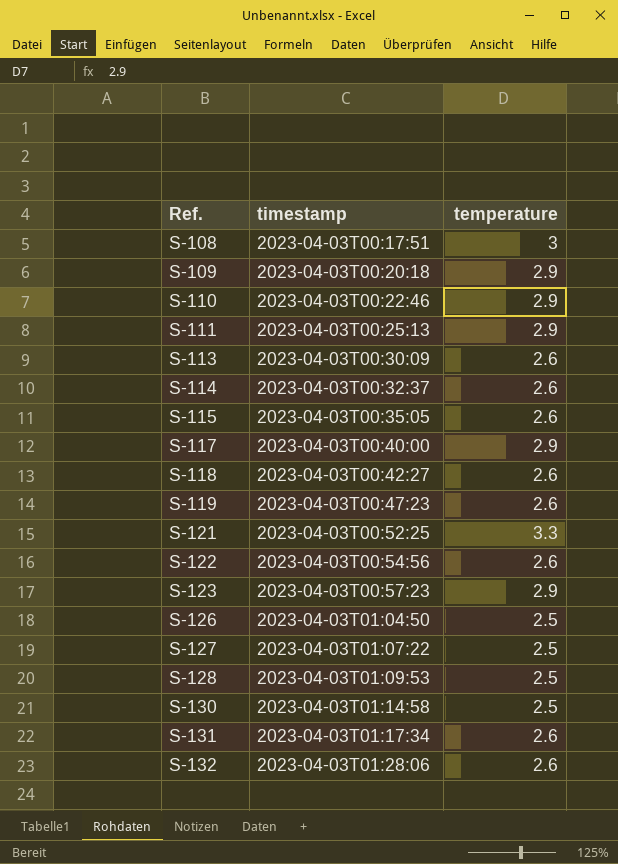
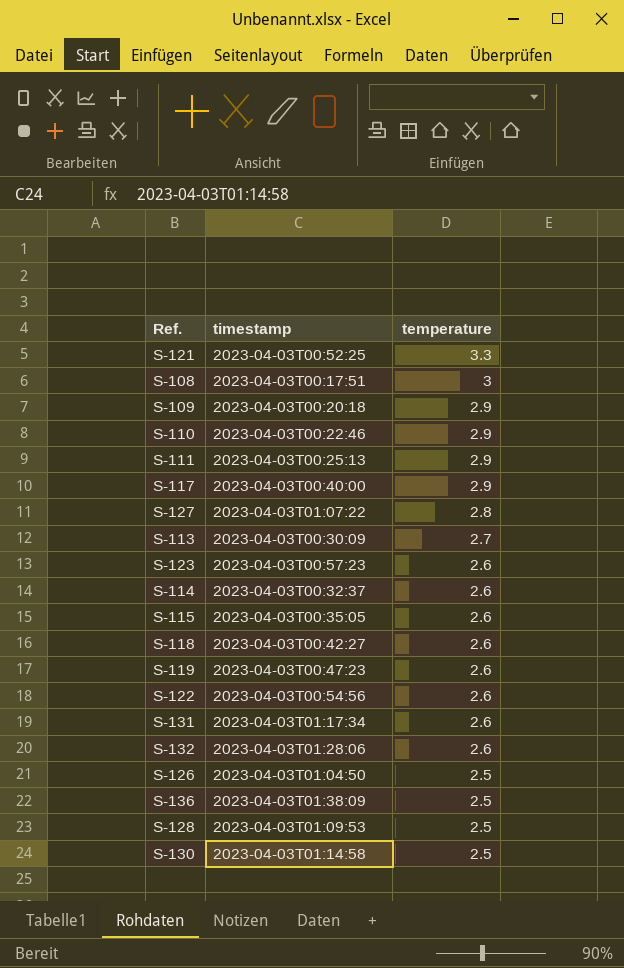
row order: Ref. ascending -> temperature descending
S-127 | temperature: 2.5 -> 2.8
S-113 | temperature: 2.6 -> 2.7
S-123 | temperature: 2.9 -> 2.6
row S-136: none -> 2023-04-03T01:38:09 | 2.5

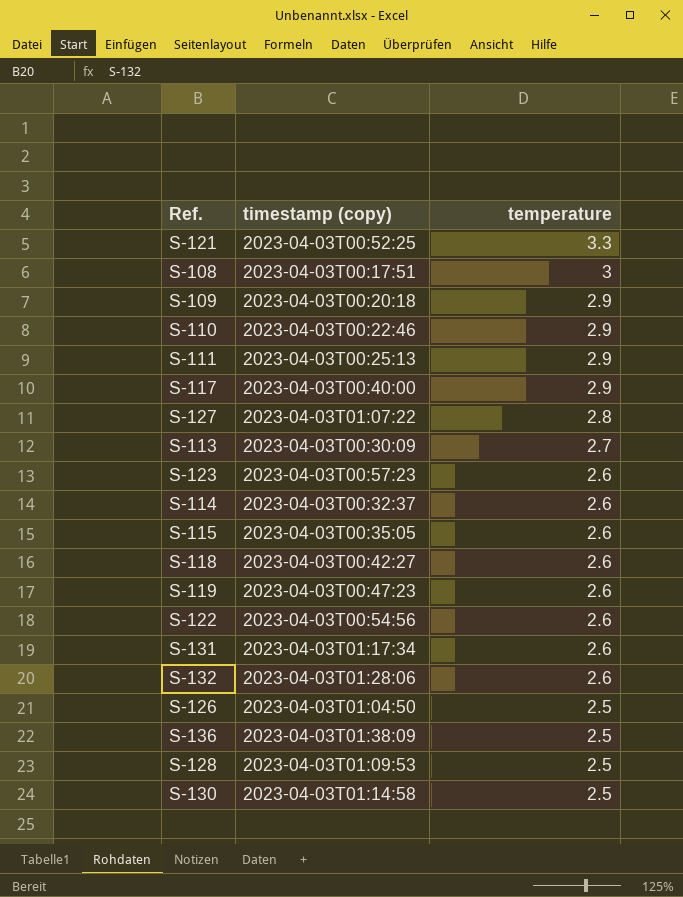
column name: timestamp -> timestamp (copy)

